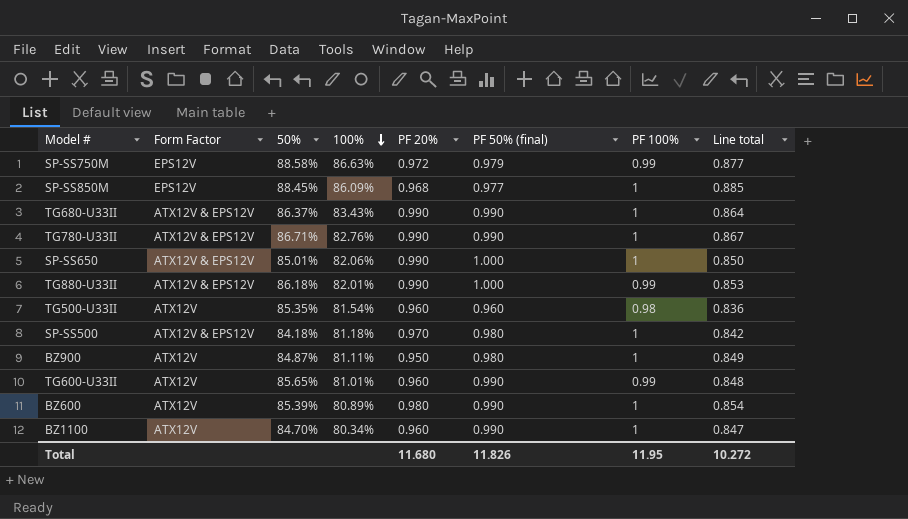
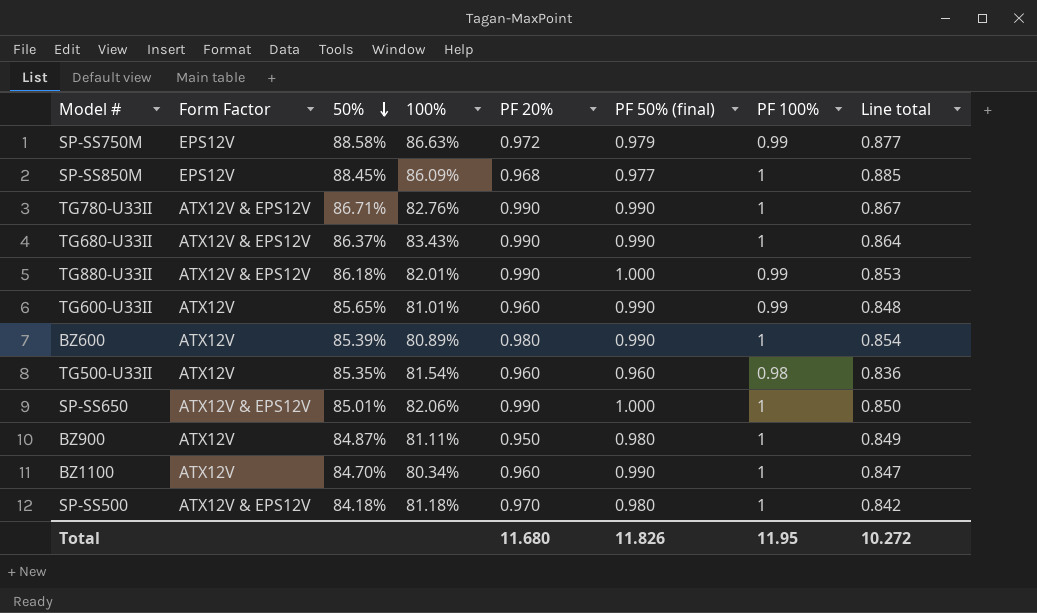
row order: 100% descending -> 50% descending

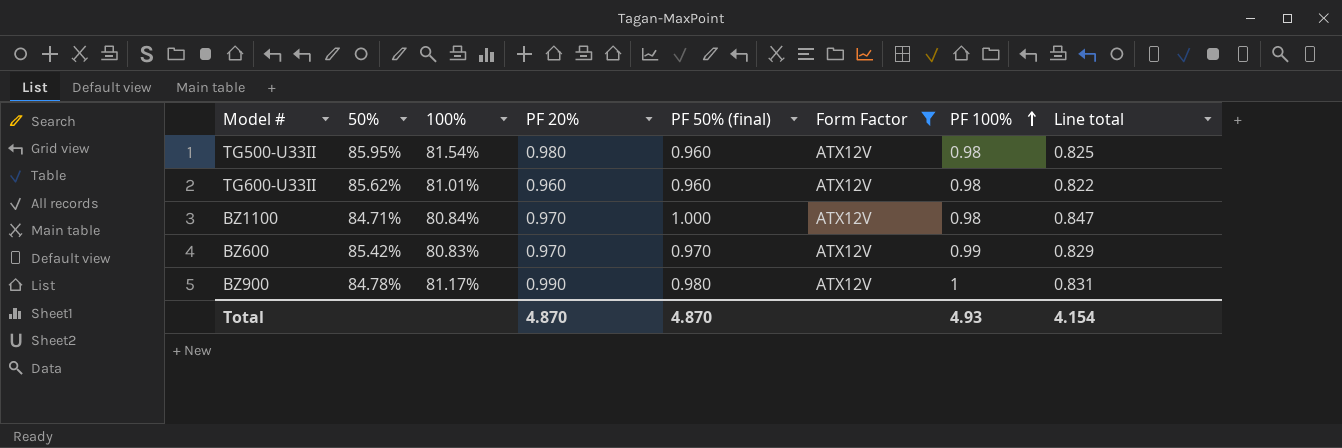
filter: none -> Form Factor = ATX12V
row order: 50% descending -> PF 100% ascending
column Form Factor | position: 2 -> 6
column Line total | formula: [50%] * [PF 100%] -> [50%] * [PF 50% (final)]
TG500-U33II | 50%: 85.35% -> 85.95%
TG500-U33II | PF 20%: 0.960 -> 0.980
TG600-U33II | 50%: 85.65% -> 85.62%
TG600-U33II | PF 50% (final): 0.990 -> 0.960
TG600-U33II | PF 100%: 0.99 -> 0.98
BZ1100 | 50%: 84.70% -> 84.71%
BZ1100 | 100%: 80.34% -> 80.84%
BZ1100 | PF 20%: 0.960 -> 0.970
BZ1100 | PF 50% (final): 0.990 -> 1.000
BZ1100 | PF 100%: 1 -> 0.98
BZ600 | 50%: 85.39% -> 85.42%
BZ600 | 100%: 80.89% -> 80.83%
BZ600 | PF 20%: 0.980 -> 0.970
BZ600 | PF 50% (final): 0.990 -> 0.970
BZ600 | PF 100%: 1 -> 0.99
BZ900 | 50%: 84.87% -> 84.78%
BZ900 | 100%: 81.11% -> 81.17%
BZ900 | PF 20%: 0.950 -> 0.990
Total | PF 20%: 11.680 -> 4.870
Total | PF 50% (final): 11.826 -> 4.870
Total | PF 100%: 11.95 -> 4.93
Total | Line total: 10.272 -> 4.154

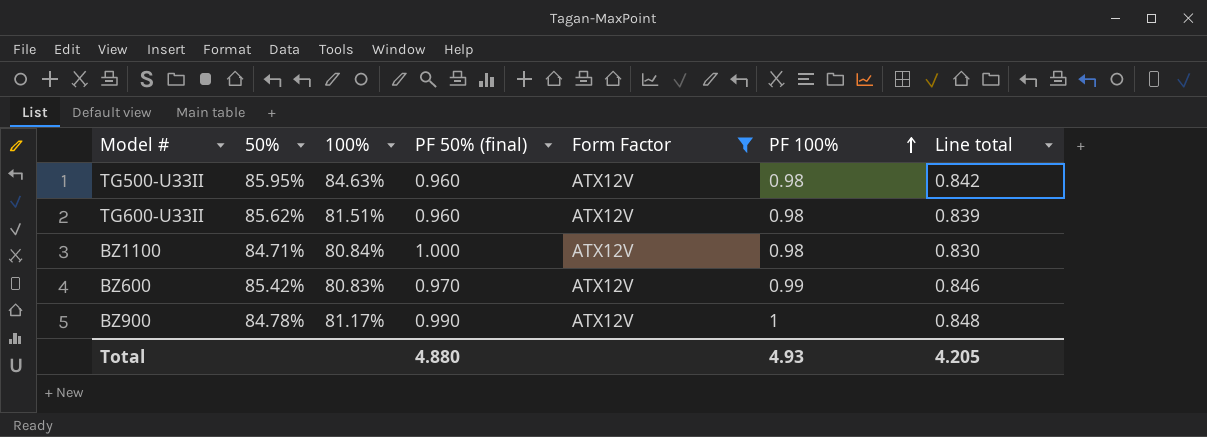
column PF 20% | position: 4 -> none
column Line total | formula: [50%] * [PF 50% (final)] -> [50%] * [PF 100%]
TG500-U33II | 100%: 81.54% -> 84.63%
TG600-U33II | 100%: 81.01% -> 81.51%
BZ900 | PF 50% (final): 0.980 -> 0.990
Total | PF 50% (final): 4.870 -> 4.880
Total | Line total: 4.154 -> 4.205

